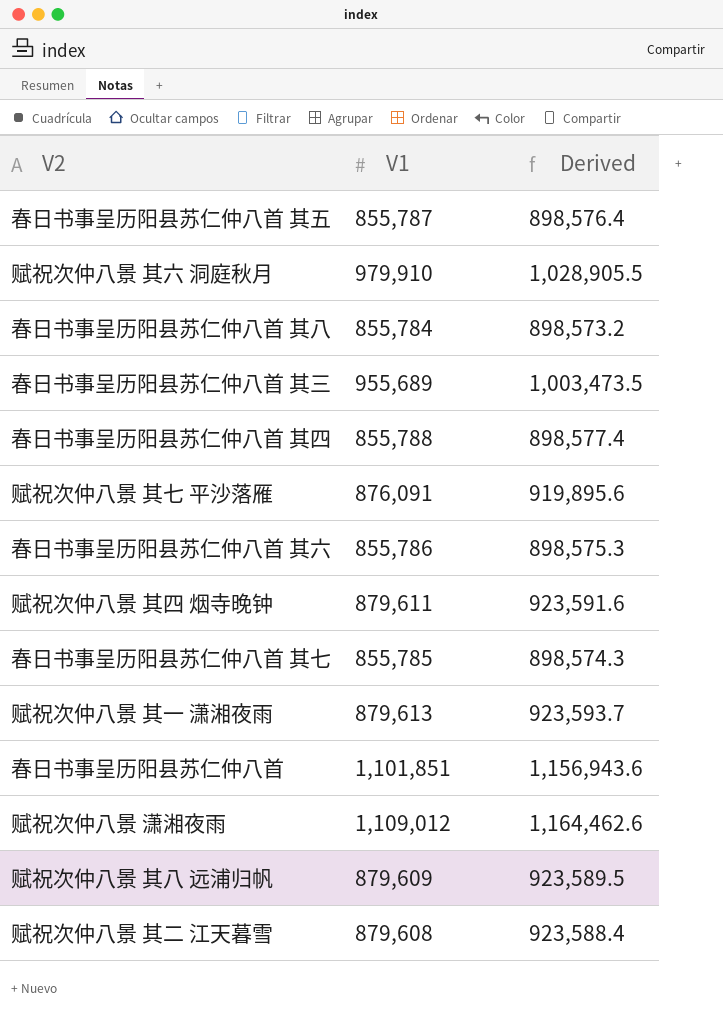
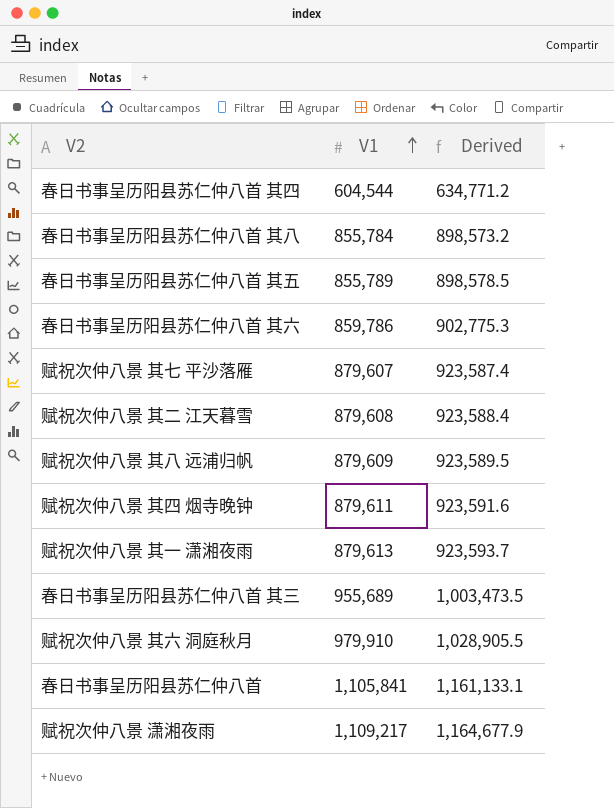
row order: none -> V1 ascending
row 春日书事呈历阳县苏仁仲八首 其七: 855,785 | 898,574.3 -> none
春日书事呈历阳县苏仁仲八首 其四 | V1: 855,788 -> 604,544
春日书事呈历阳县苏仁仲八首 其四 | Derived: 898,577.4 -> 634,771.2
春日书事呈历阳县苏仁仲八首 其五 | V1: 855,787 -> 855,789
春日书事呈历阳县苏仁仲八首 其五 | Derived: 898,576.4 -> 898,578.5
春日书事呈历阳县苏仁仲八首 其六 | V1: 855,786 -> 859,786
春日书事呈历阳县苏仁仲八首 其六 | Derived: 898,575.3 -> 902,775.3
赋祝次仲八景 其七 平沙落雁 | V1: 876,091 -> 879,607
赋祝次仲八景 其七 平沙落雁 | Derived: 919,895.6 -> 923,587.4
春日书事呈历阳县苏仁仲八首 | V1: 1,101,851 -> 1,105,841
春日书事呈历阳县苏仁仲八首 | Derived: 1,156,943.6 -> 1,161,133.1
赋祝次仲八景 潇湘夜雨 | V1: 1,109,012 -> 1,109,217
赋祝次仲八景 潇湘夜雨 | Derived: 1,164,462.6 -> 1,164,677.9

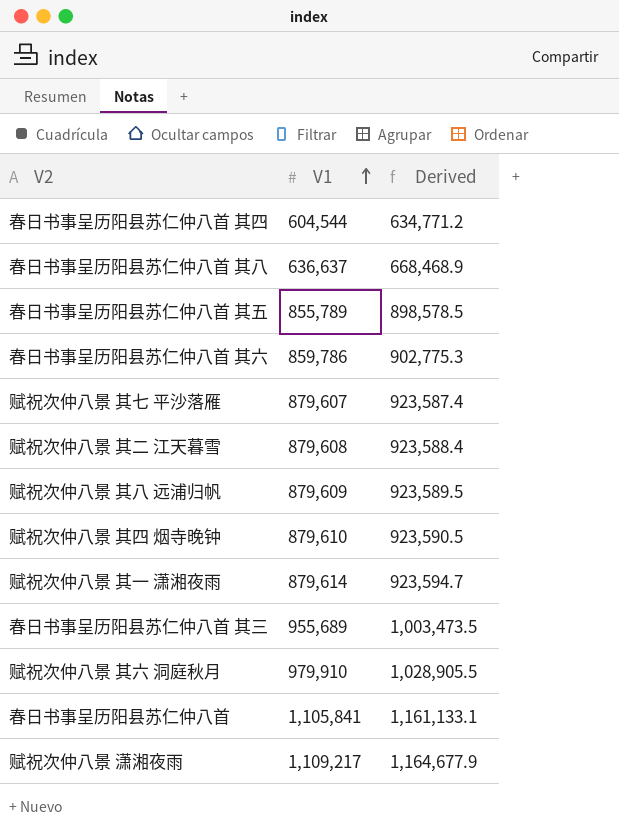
春日书事呈历阳县苏仁仲八首 其八 | V1: 855,784 -> 636,637
春日书事呈历阳县苏仁仲八首 其八 | Derived: 898,573.2 -> 668,468.9
赋祝次仲八景 其四 烟寺晚钟 | V1: 879,611 -> 879,610
赋祝次仲八景 其四 烟寺晚钟 | Derived: 923,591.6 -> 923,590.5
赋祝次仲八景 其一 潇湘夜雨 | V1: 879,613 -> 879,614
赋祝次仲八景 其一 潇湘夜雨 | Derived: 923,593.7 -> 923,594.7

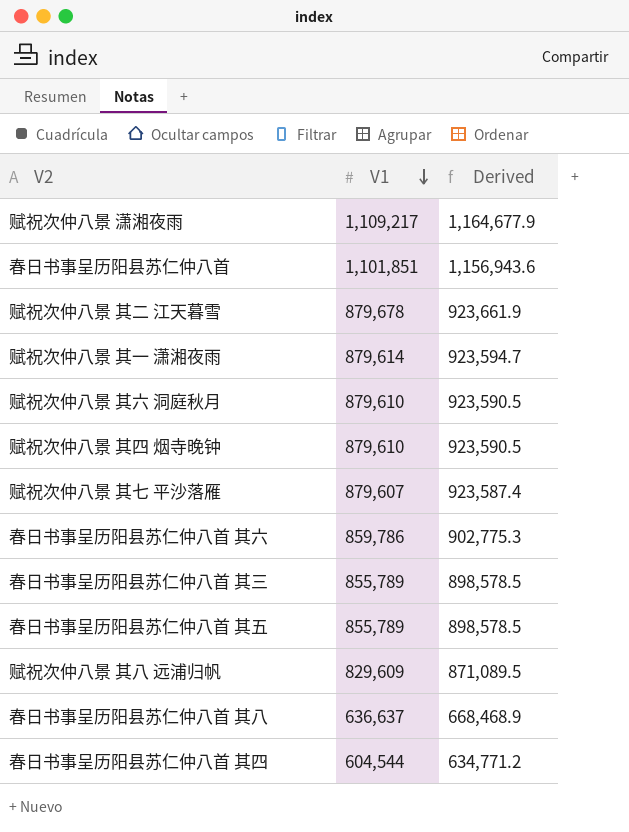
row order: V1 ascending -> V1 descending
春日书事呈历阳县苏仁仲八首 | V1: 1,105,841 -> 1,101,851
春日书事呈历阳县苏仁仲八首 | Derived: 1,161,133.1 -> 1,156,943.6
赋祝次仲八景 其二 江天暮雪 | V1: 879,608 -> 879,678
赋祝次仲八景 其二 江天暮雪 | Derived: 923,588.4 -> 923,661.9
赋祝次仲八景 其六 洞庭秋月 | V1: 979,910 -> 879,610
赋祝次仲八景 其六 洞庭秋月 | Derived: 1,028,905.5 -> 923,590.5
春日书事呈历阳县苏仁仲八首 其三 | V1: 955,689 -> 855,789
春日书事呈历阳县苏仁仲八首 其三 | Derived: 1,003,473.5 -> 898,578.5
赋祝次仲八景 其八 远浦归帆 | V1: 879,609 -> 829,609
赋祝次仲八景 其八 远浦归帆 | Derived: 923,589.5 -> 871,089.5

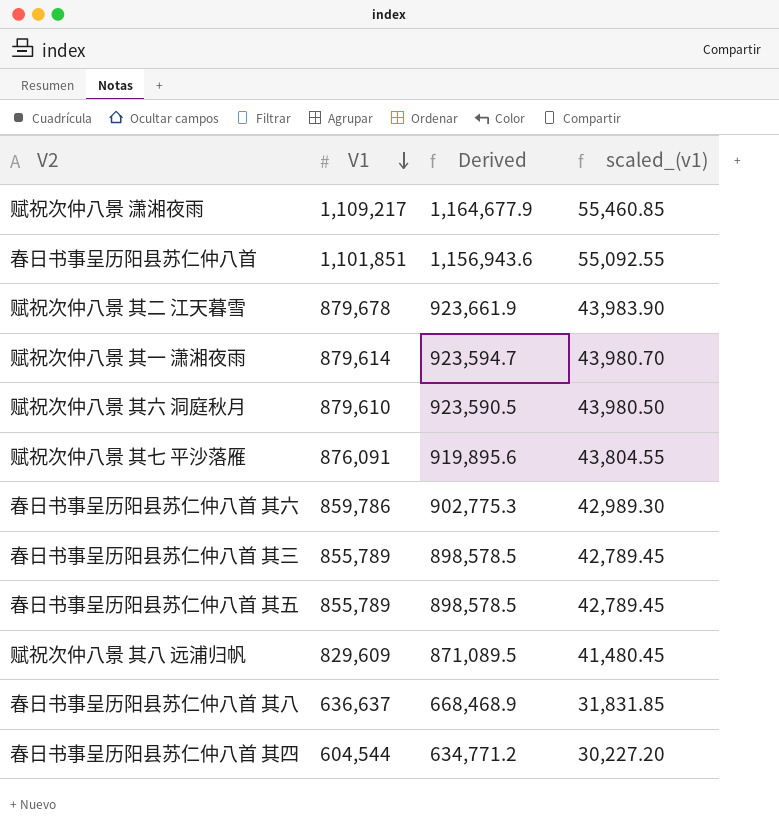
column scaled_(v1) | formula: none -> [V1] * 0.05
row 赋祝次仲八景 其四 烟寺晚钟: 879,610 | 923,590.5 -> none
赋祝次仲八景 其七 平沙落雁 | V1: 879,607 -> 876,091
赋祝次仲八景 其七 平沙落雁 | Derived: 923,587.4 -> 919,895.6

